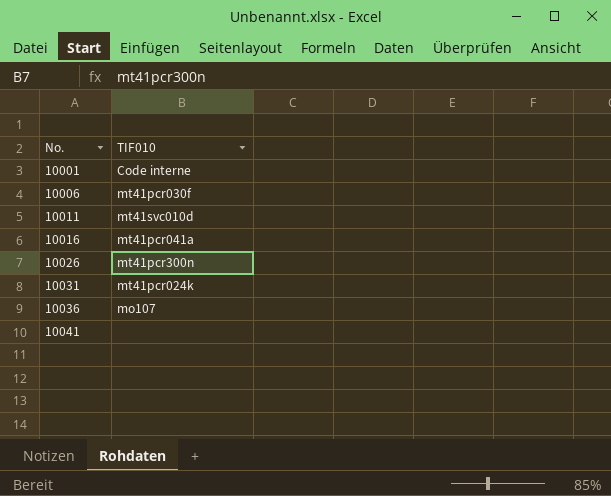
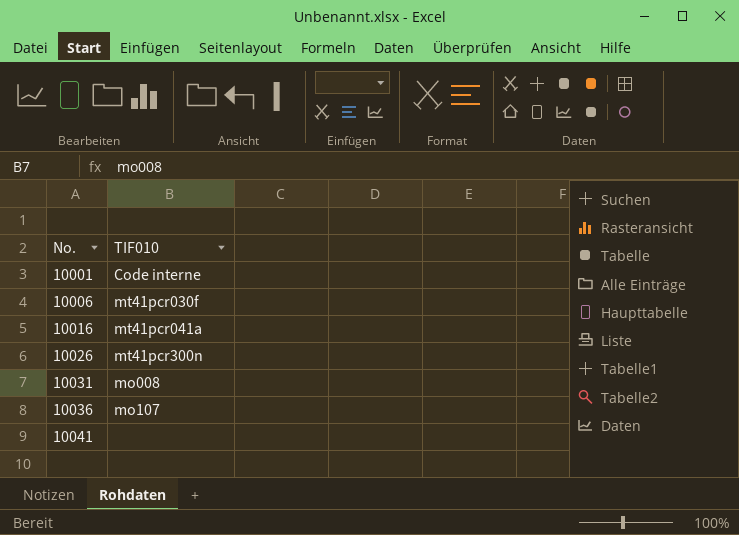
row 10011: mt41svc010d -> none
10031 | TIF010: mt41pcr024k -> mo008

